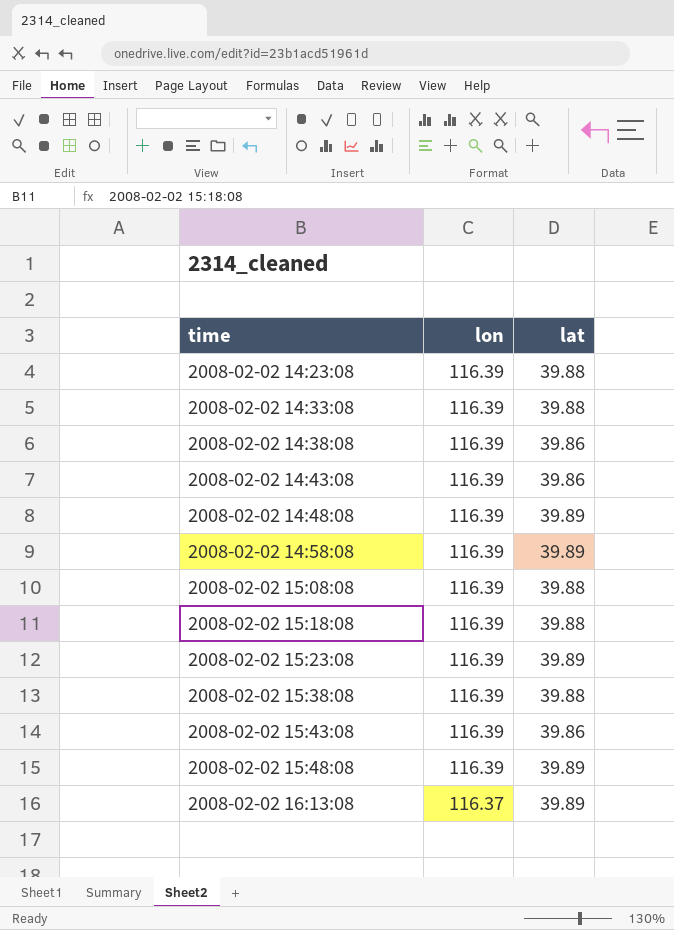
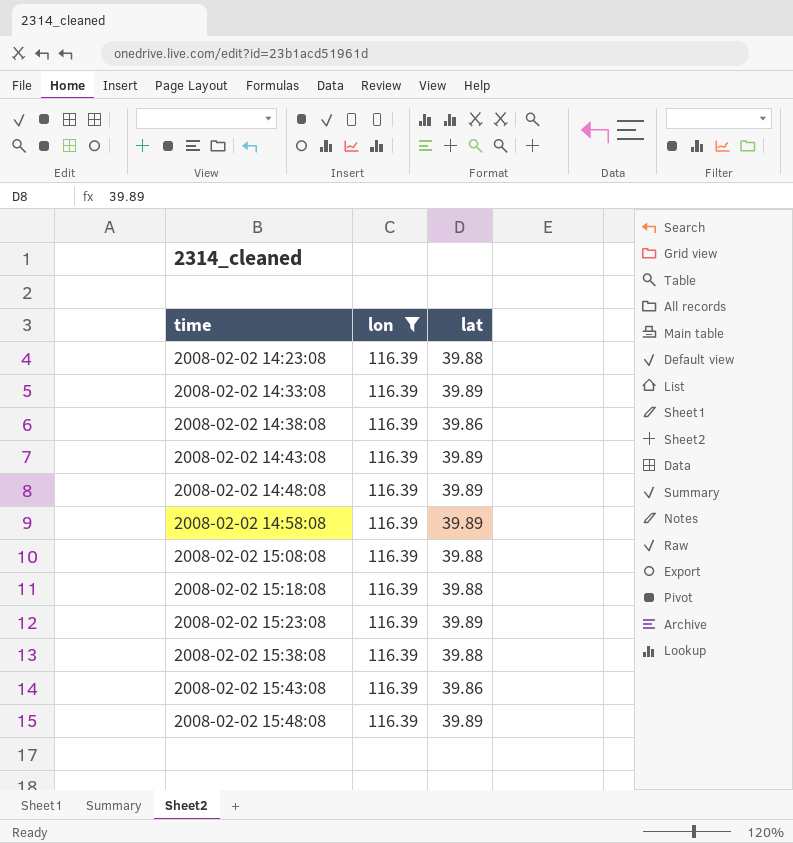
filter: none -> lon = 116.39
2008-02-02 14:33:08 | lat: 39.88 -> 39.89
2008-02-02 14:43:08 | lat: 39.86 -> 39.89

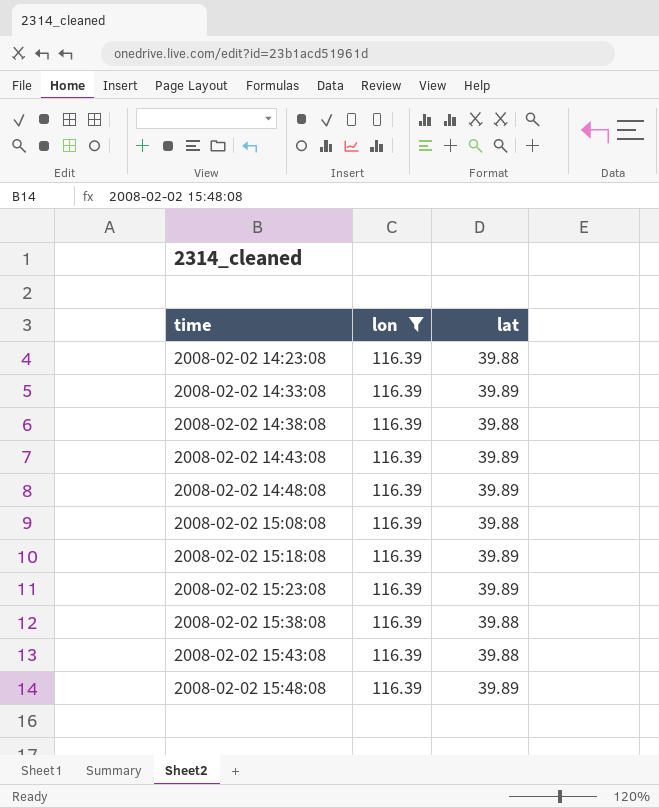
row 2008-02-02 14:58:08: 116.39 | 39.89 -> none
2008-02-02 14:38:08 | lat: 39.86 -> 39.88
2008-02-02 15:18:08 | lat: 39.88 -> 39.89
2008-02-02 15:43:08 | lat: 39.86 -> 39.88

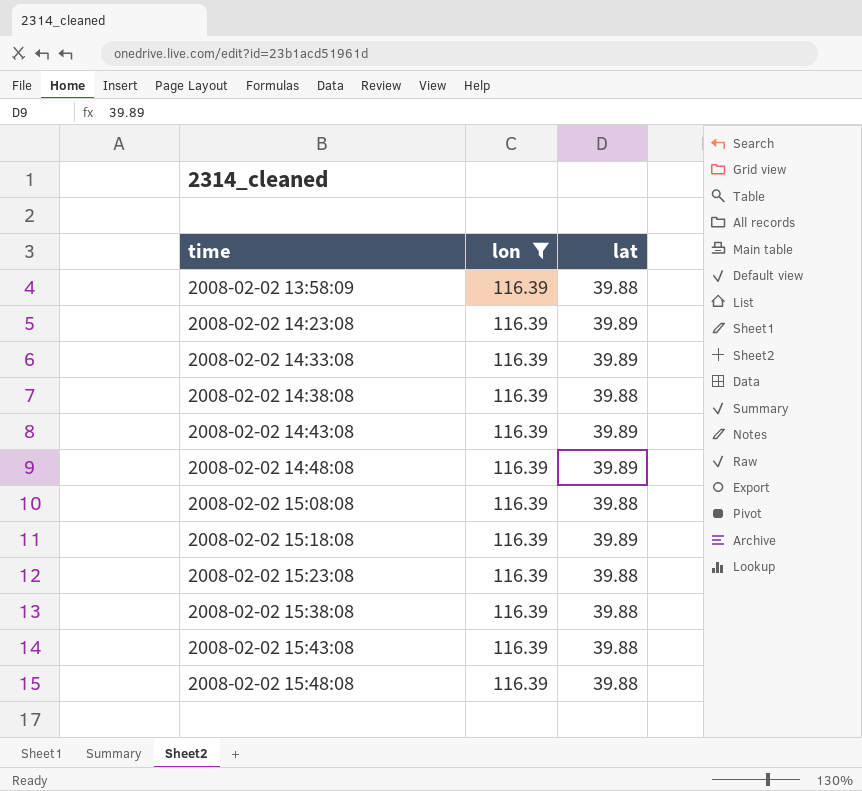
row 2008-02-02 13:58:09: none -> 116.39 | 39.88
2008-02-02 14:23:08 | lat: 39.88 -> 39.89
2008-02-02 15:23:08 | lat: 39.89 -> 39.88
2008-02-02 15:48:08 | lat: 39.89 -> 39.88

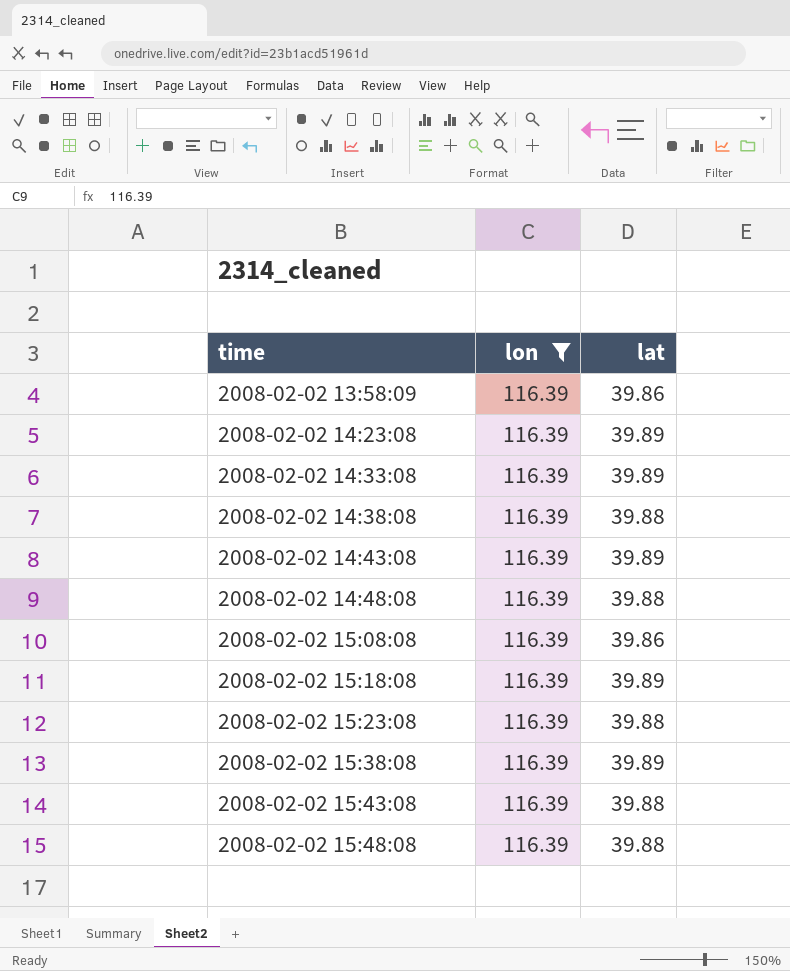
2008-02-02 13:58:09 | lat: 39.88 -> 39.86
2008-02-02 14:48:08 | lat: 39.89 -> 39.88
2008-02-02 15:08:08 | lat: 39.88 -> 39.86
2008-02-02 15:38:08 | lat: 39.88 -> 39.89

